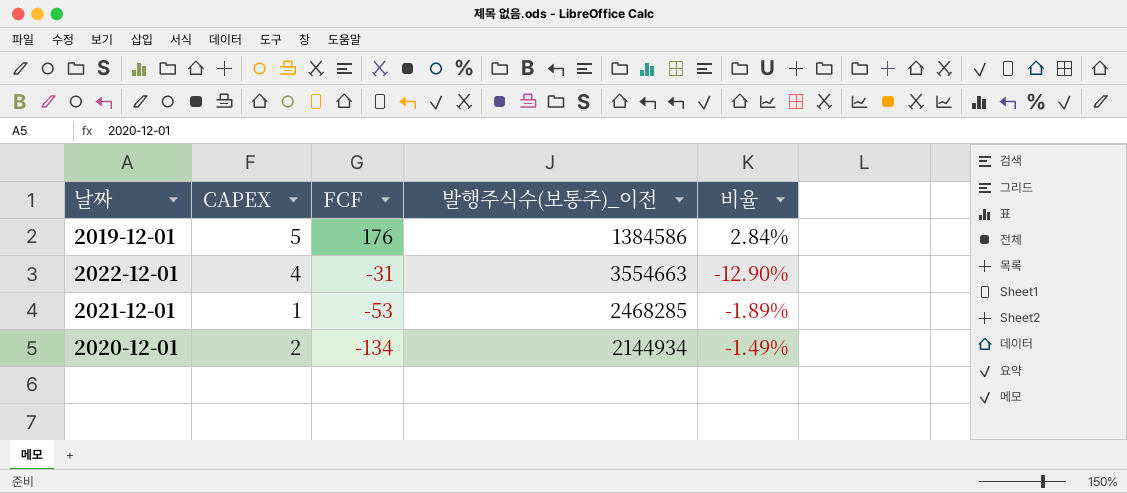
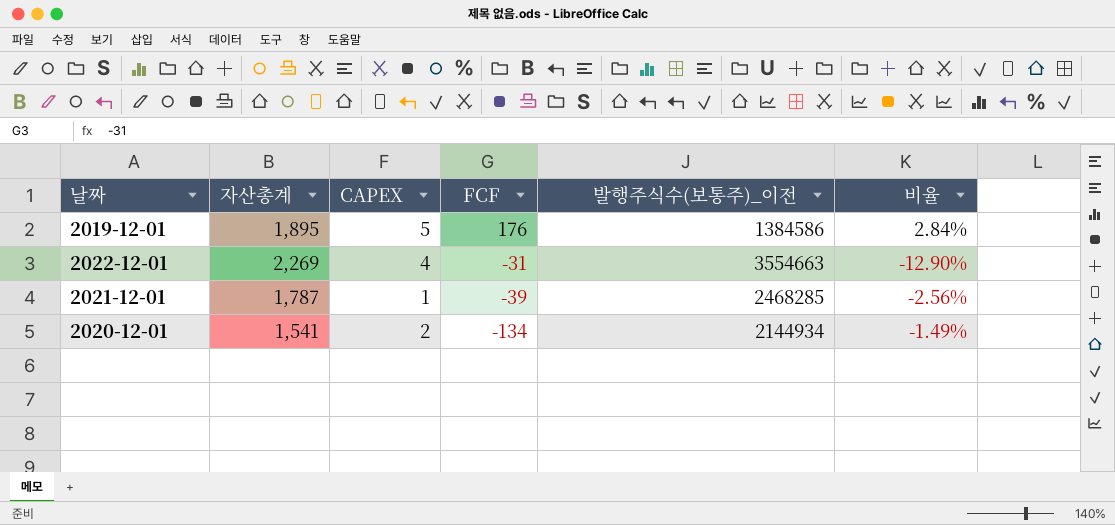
column 자산총계 | position: none -> 2
2021-12-01 | FCF: -53 -> -39
2021-12-01 | 비율: -1.89% -> -2.56%

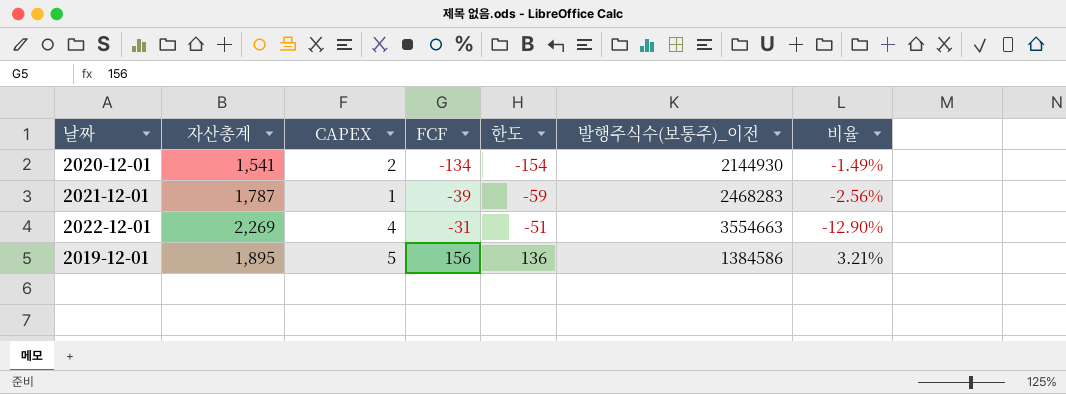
row order: FCF descending -> FCF ascending
column 한도 | formula: none -> [FCF] - 20
2020-12-01 | 발행주식수(보통주)_이전: 2144934 -> 2144930
2021-12-01 | 발행주식수(보통주)_이전: 2468285 -> 2468283
2019-12-01 | FCF: 176 -> 156
2019-12-01 | 비율: 2.84% -> 3.21%

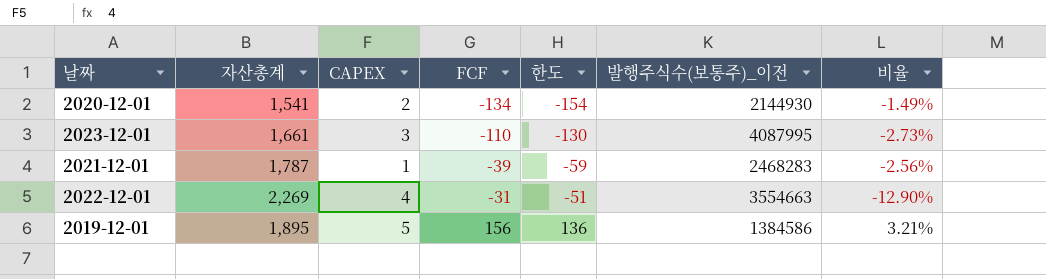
row 2023-12-01: none -> 1,661 | 3 | -110 | -130 | 4087995 | -2.73%

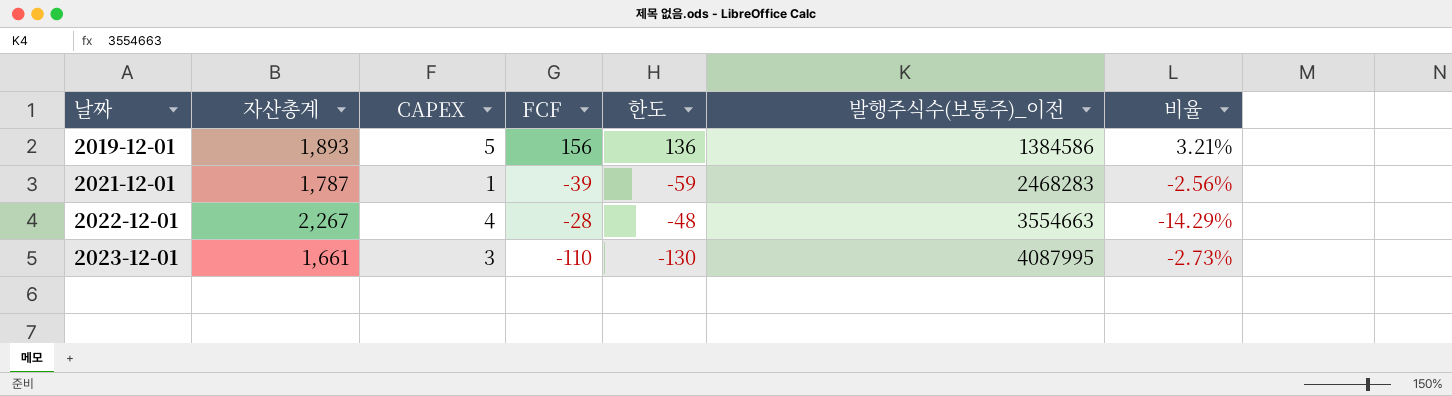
row order: FCF ascending -> 날짜 ascending
row 2020-12-01: 1,541 | 2 | -134 | -154 | 2144930 | -1.49% -> none
2019-12-01 | 자산총계: 1,895 -> 1,893
2022-12-01 | 자산총계: 2,269 -> 2,267
2022-12-01 | FCF: -31 -> -28
2022-12-01 | 한도: -51 -> -48
2022-12-01 | 비율: -12.90% -> -14.29%

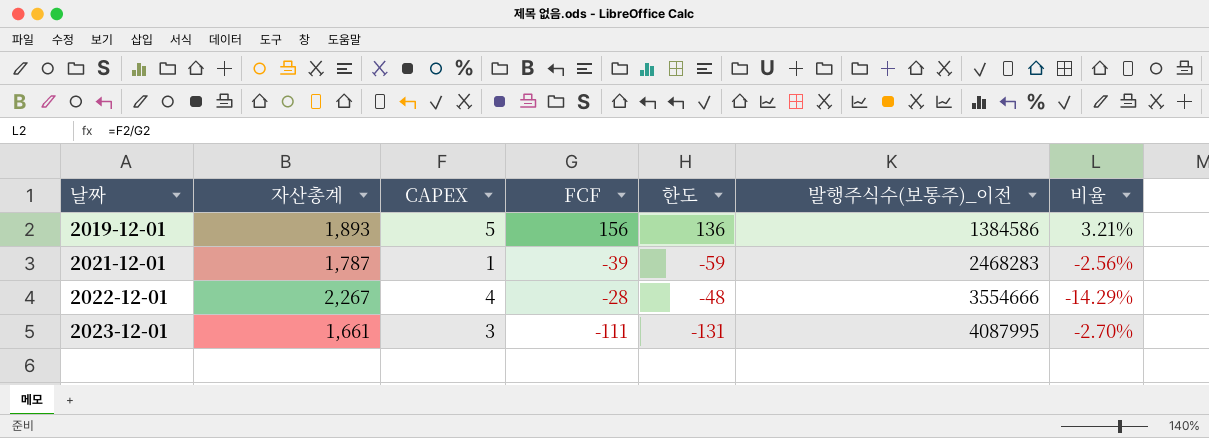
2022-12-01 | 발행주식수(보통주)_이전: 3554663 -> 3554666
2023-12-01 | FCF: -110 -> -111
2023-12-01 | 한도: -130 -> -131
2023-12-01 | 비율: -2.73% -> -2.70%

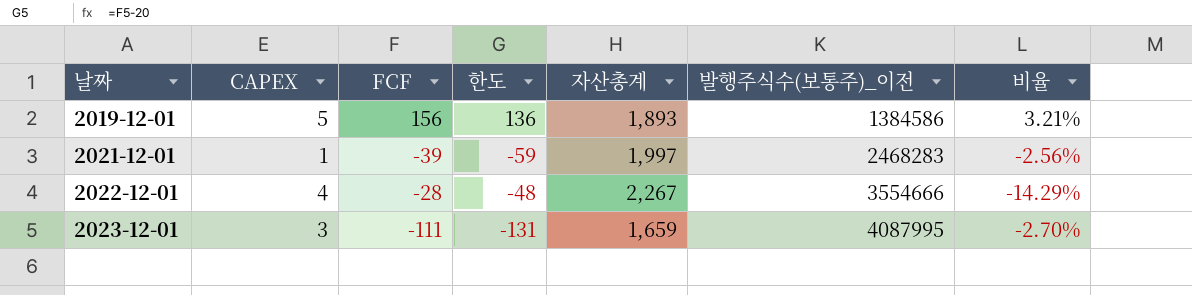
column 자산총계 | position: 2 -> 5
2021-12-01 | 자산총계: 1,787 -> 1,997
2023-12-01 | 자산총계: 1,661 -> 1,659

